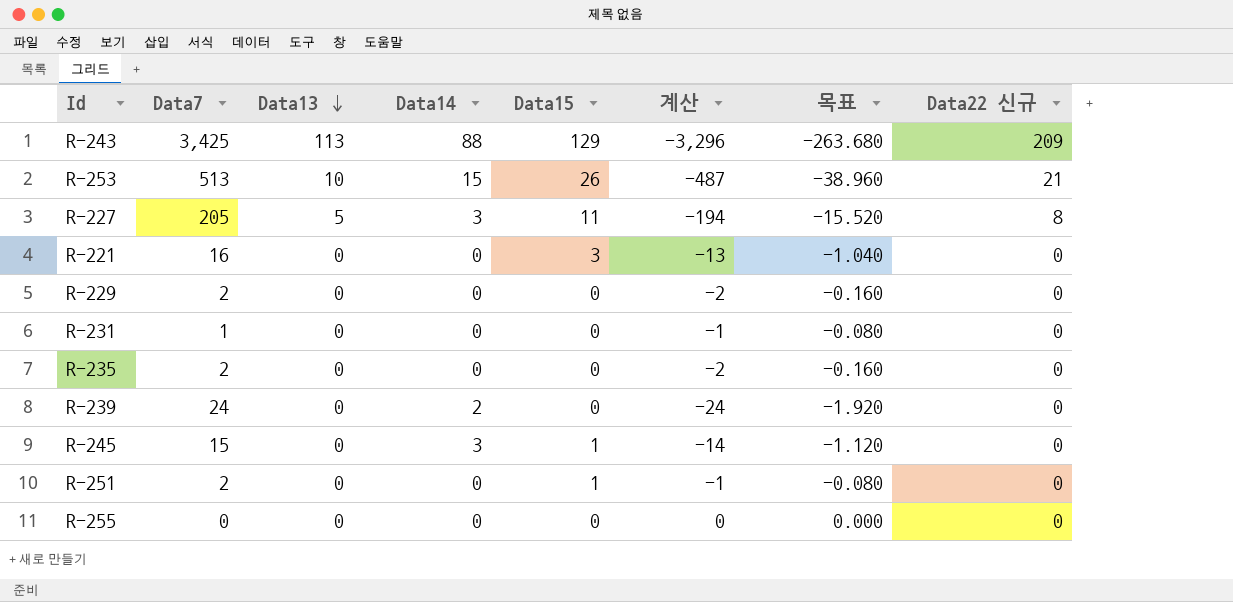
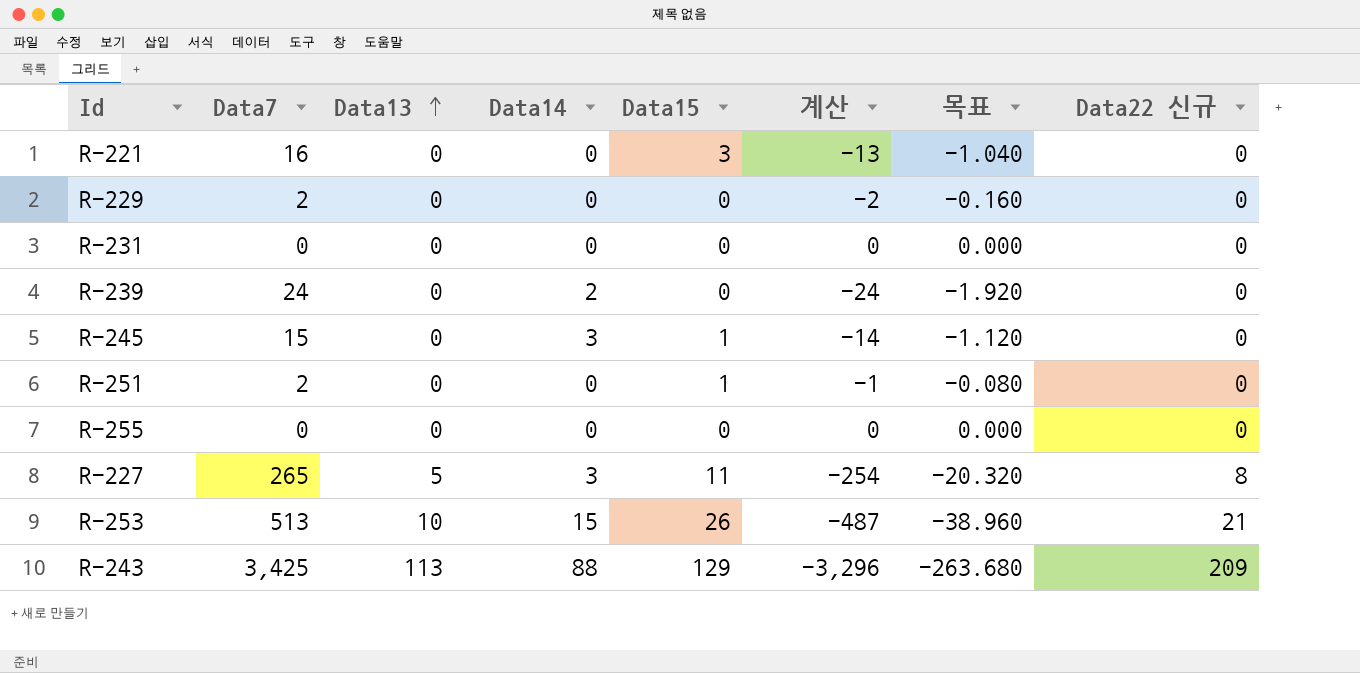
row order: Data13 descending -> Data13 ascending
row R-235: 2 | 0 | 0 | 0 | -2 | -0.160 | 0 -> none
R-231 | Data7: 1 -> 0
R-231 | 계산: -1 -> 0
R-231 | 목표: -0.080 -> 0.000
R-227 | Data7: 205 -> 265
R-227 | 계산: -194 -> -254
R-227 | 목표: -15.520 -> -20.320

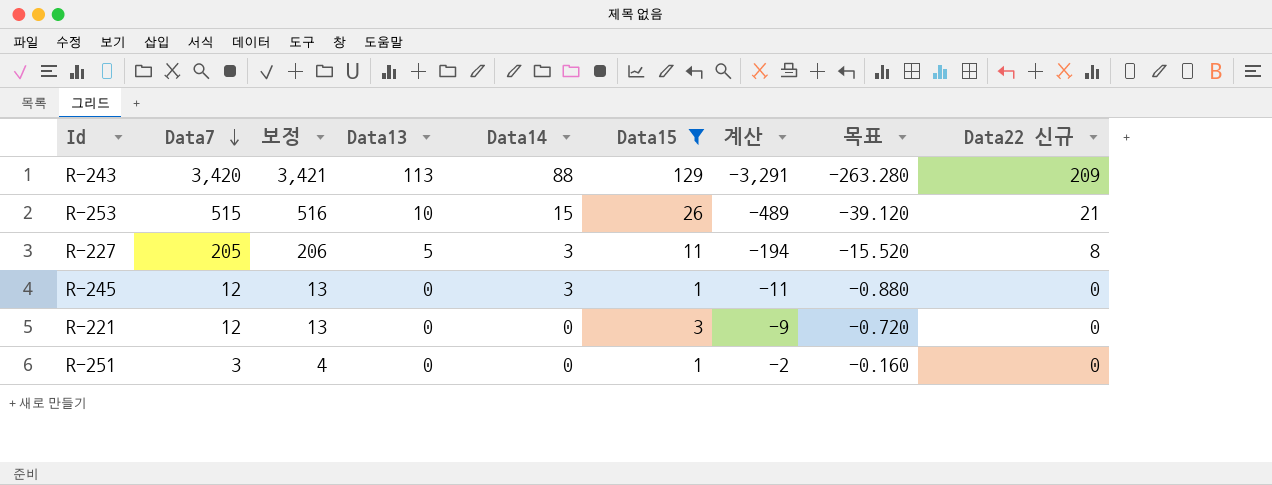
filter: none -> Data15 != 0
row order: Data13 ascending -> Data7 descending
column 보정 | formula: none -> [Data7] + 1
R-243 | Data7: 3,425 -> 3,420
R-243 | 계산: -3,296 -> -3,291
R-243 | 목표: -263.680 -> -263.280
R-253 | Data7: 513 -> 515
R-253 | 계산: -487 -> -489
R-253 | 목표: -38.960 -> -39.120
R-227 | Data7: 265 -> 205
R-227 | 계산: -254 -> -194
R-227 | 목표: -20.320 -> -15.520
R-245 | Data7: 15 -> 12
R-245 | 계산: -14 -> -11
R-245 | 목표: -1.120 -> -0.880
R-221 | Data7: 16 -> 12
R-221 | 계산: -13 -> -9
R-221 | 목표: -1.040 -> -0.720
R-251 | Data7: 2 -> 3
R-251 | 계산: -1 -> -2
R-251 | 목표: -0.080 -> -0.160

